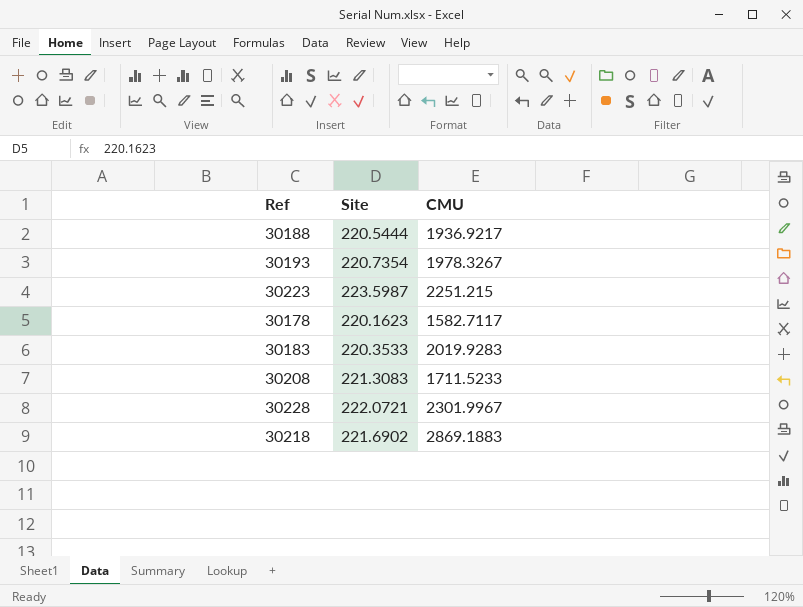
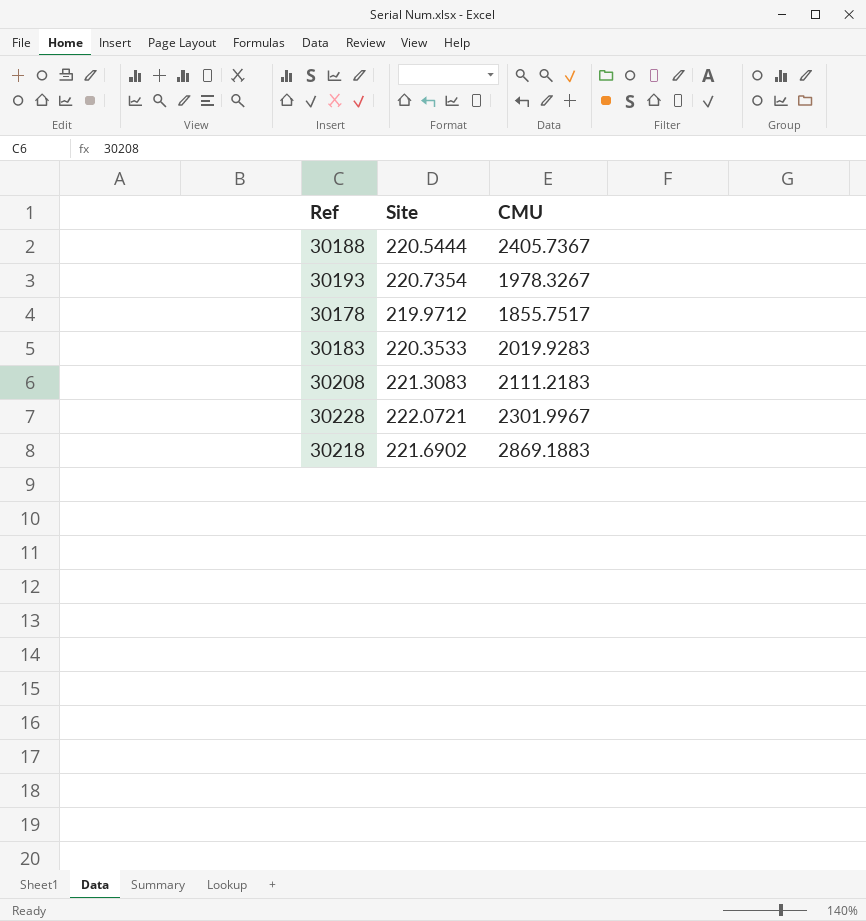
row 30223: 223.5987 | 2251.215 -> none
30188 | CMU: 1936.9217 -> 2405.7367
30178 | Site: 220.1623 -> 219.9712
30178 | CMU: 1582.7117 -> 1855.7517
30208 | CMU: 1711.5233 -> 2111.2183

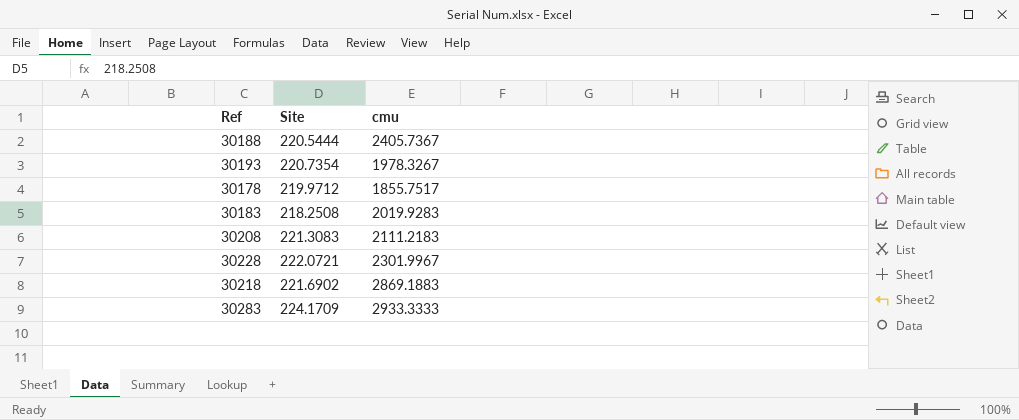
column name: CMU -> cmu
30183 | Site: 220.3533 -> 218.2508
row 30283: none -> 224.1709 | 2933.3333

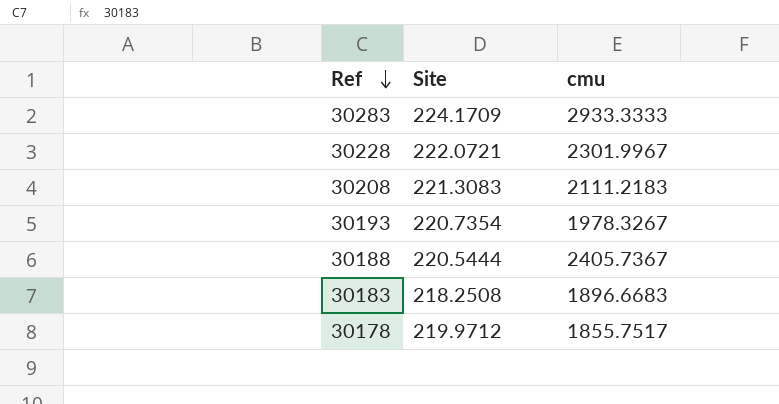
row order: none -> Ref descending
row 30218: 221.6902 | 2869.1883 -> none
30183 | cmu: 2019.9283 -> 1896.6683

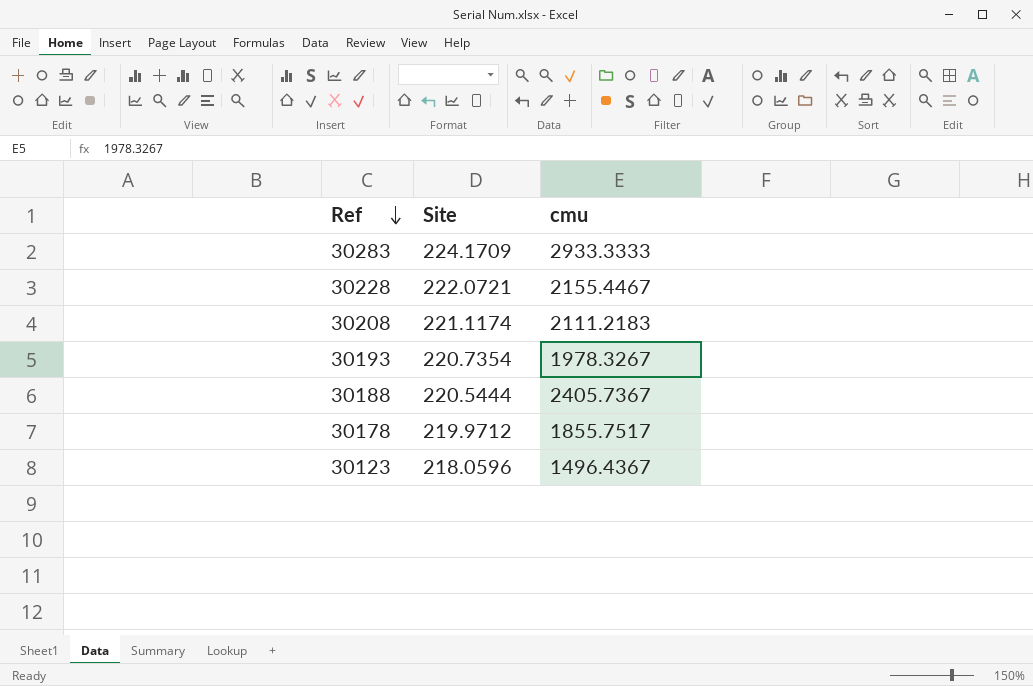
row 30183: 218.2508 | 1896.6683 -> none
30228 | cmu: 2301.9967 -> 2155.4467
30208 | Site: 221.3083 -> 221.1174
row 30123: none -> 218.0596 | 1496.4367

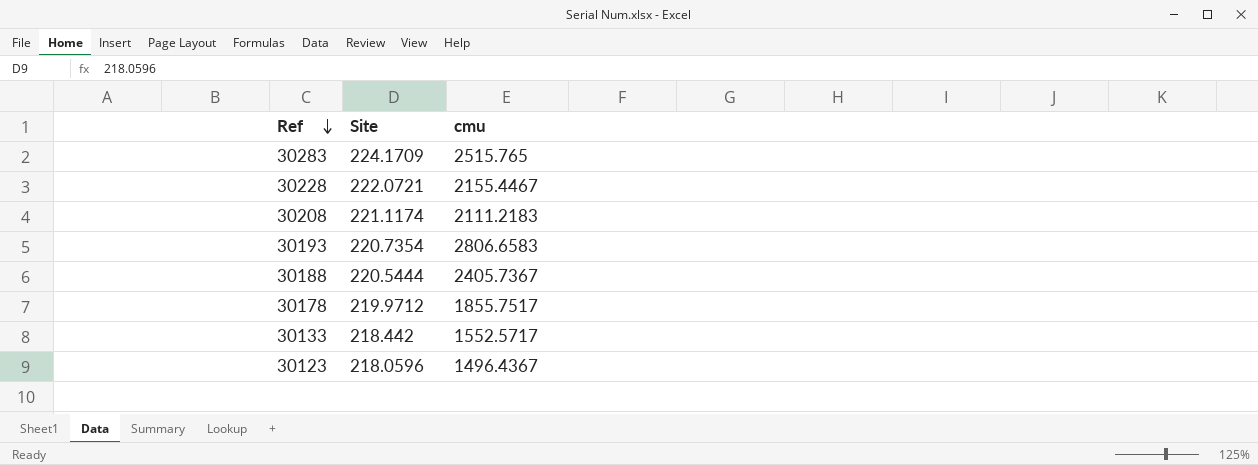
30283 | cmu: 2933.3333 -> 2515.765
30193 | cmu: 1978.3267 -> 2806.6583
row 30133: none -> 218.442 | 1552.5717

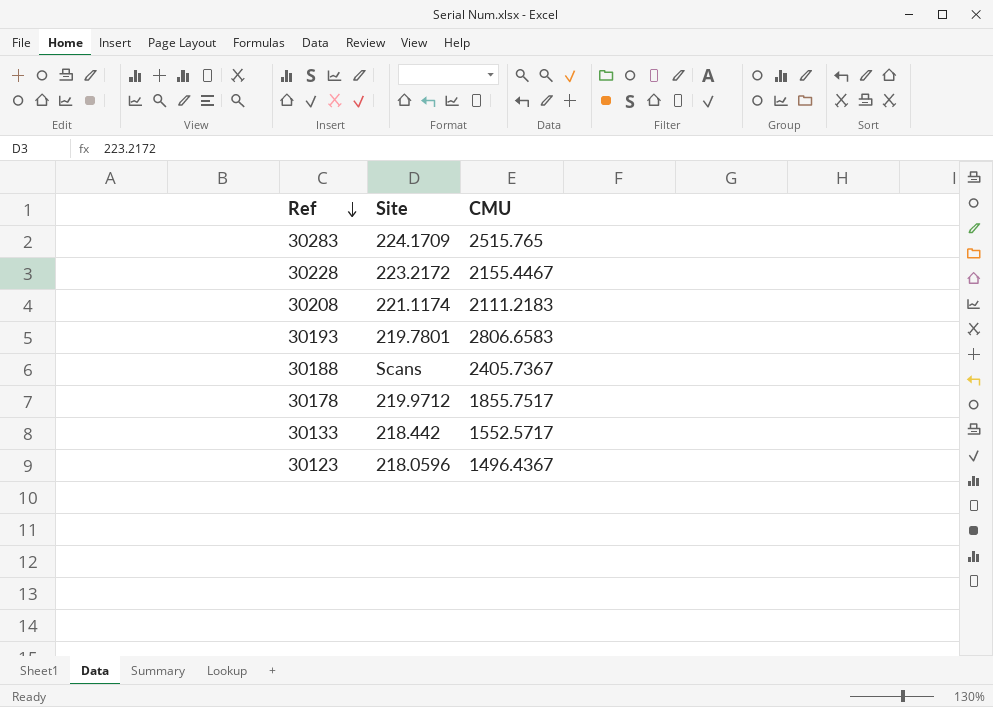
column name: cmu -> CMU
30228 | Site: 222.0721 -> 223.2172
30193 | Site: 220.7354 -> 219.7801
30188 | Site: 220.5444 -> Scans

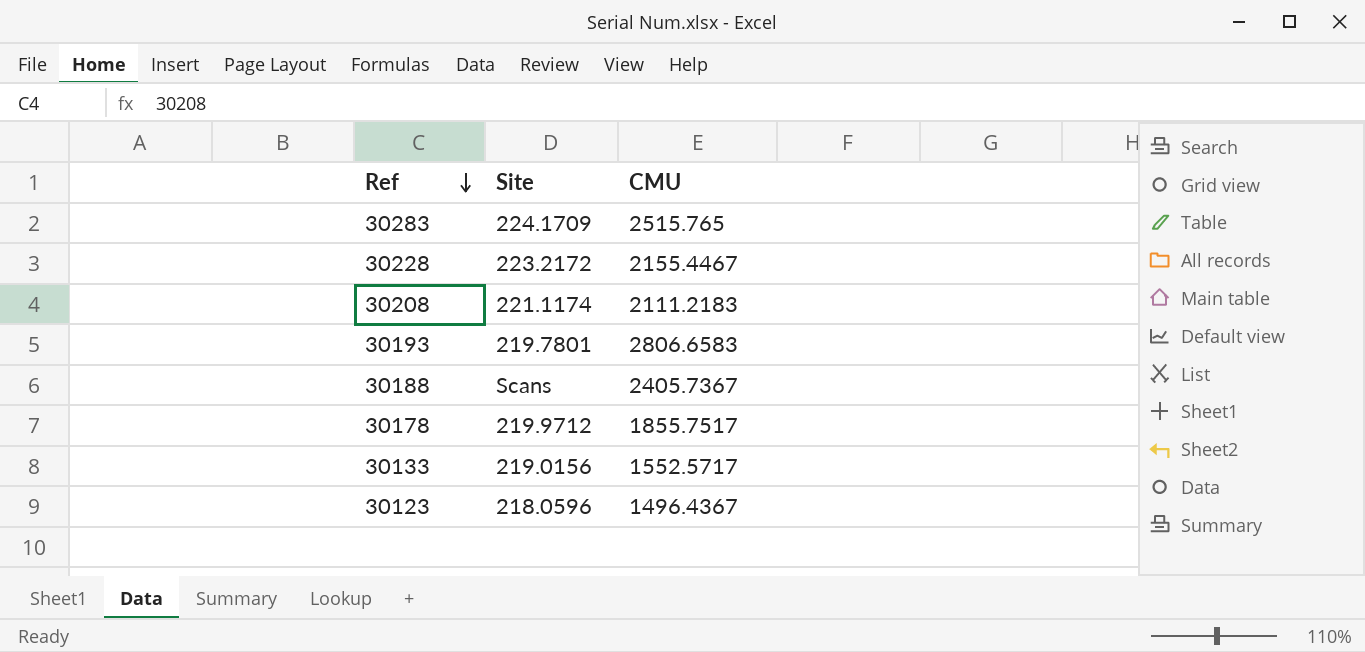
30133 | Site: 218.442 -> 219.0156

